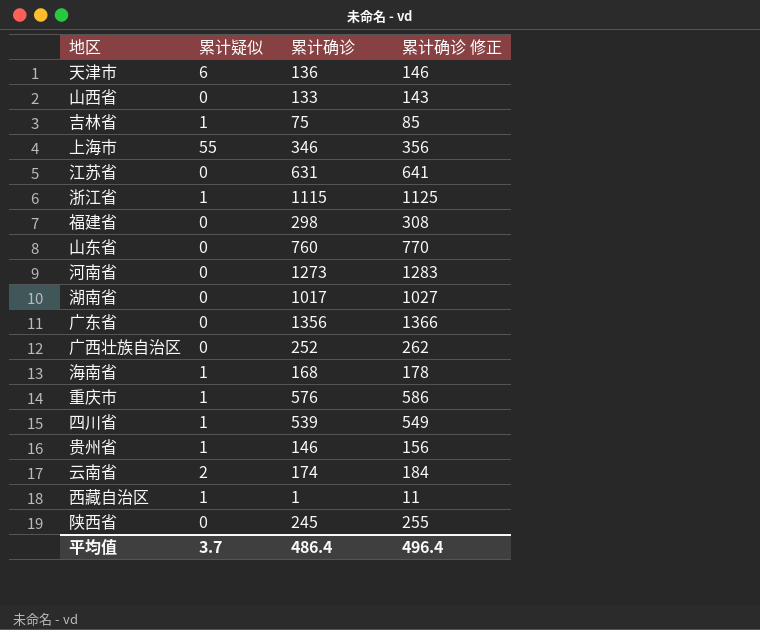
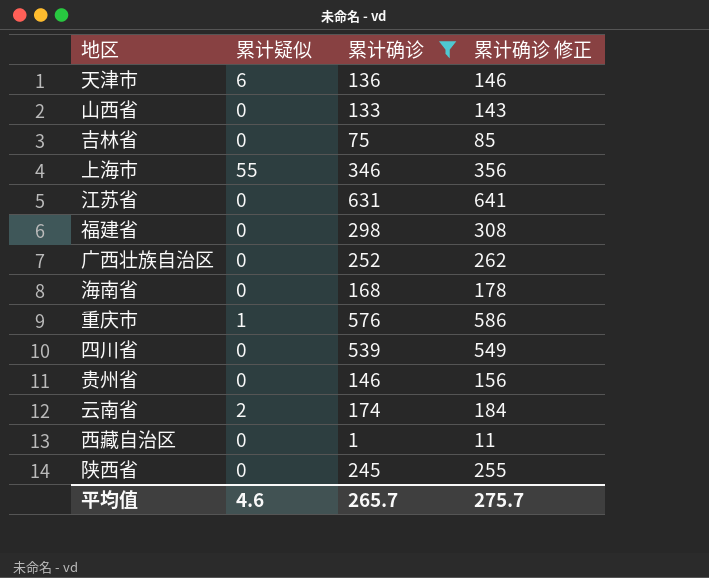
filter: none -> 累计确诊 <= 631
吉林省 | 累计疑似: 1 -> 0
海南省 | 累计疑似: 1 -> 0
四川省 | 累计疑似: 1 -> 0
贵州省 | 累计疑似: 1 -> 0
西藏自治区 | 累计疑似: 1 -> 0
平均值 | 累计疑似: 3.7 -> 4.6
平均值 | 累计确诊: 486.4 -> 265.7
平均值 | 累计确诊 修正: 496.4 -> 275.7

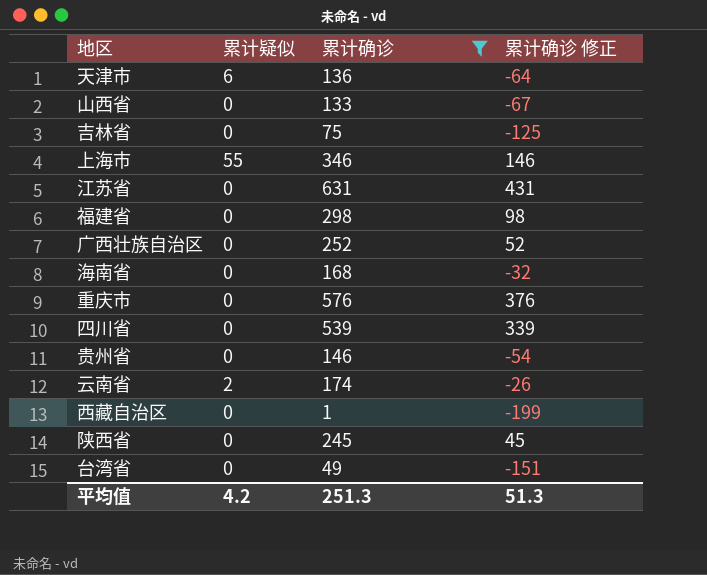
column 累计确诊 修正 | formula: [累计确诊] + 10 -> [累计确诊] - 200
重庆市 | 累计疑似: 1 -> 0
row 台湾省: none -> 0 | 49 | -151
平均值 | 累计疑似: 4.6 -> 4.2
平均值 | 累计确诊: 265.7 -> 251.3
平均值 | 累计确诊 修正: 275.7 -> 51.3

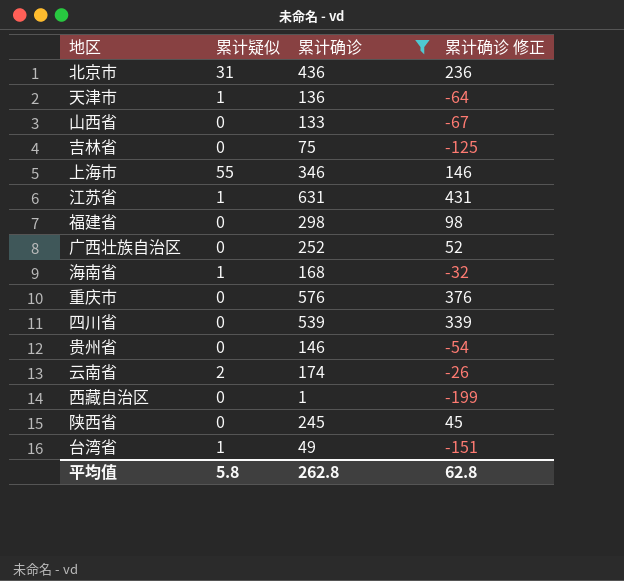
row 北京市: none -> 31 | 436 | 236
天津市 | 累计疑似: 6 -> 1
江苏省 | 累计疑似: 0 -> 1
海南省 | 累计疑似: 0 -> 1
台湾省 | 累计疑似: 0 -> 1
平均值 | 累计疑似: 4.2 -> 5.8
平均值 | 累计确诊: 251.3 -> 262.8
平均值 | 累计确诊 修正: 51.3 -> 62.8

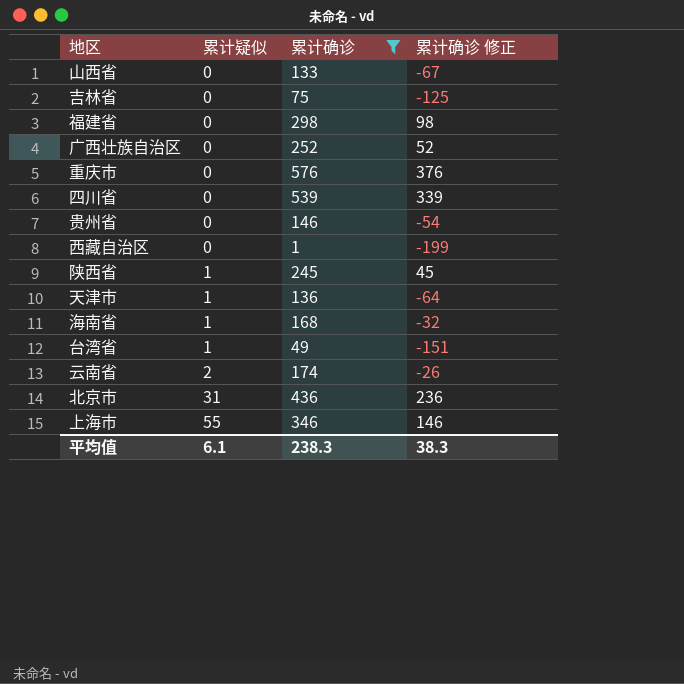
row order: none -> 累计疑似 ascending
row 江苏省: 1 | 631 | 431 -> none
陕西省 | 累计疑似: 0 -> 1
平均值 | 累计疑似: 5.8 -> 6.1
平均值 | 累计确诊: 262.8 -> 238.3
平均值 | 累计确诊 修正: 62.8 -> 38.3

